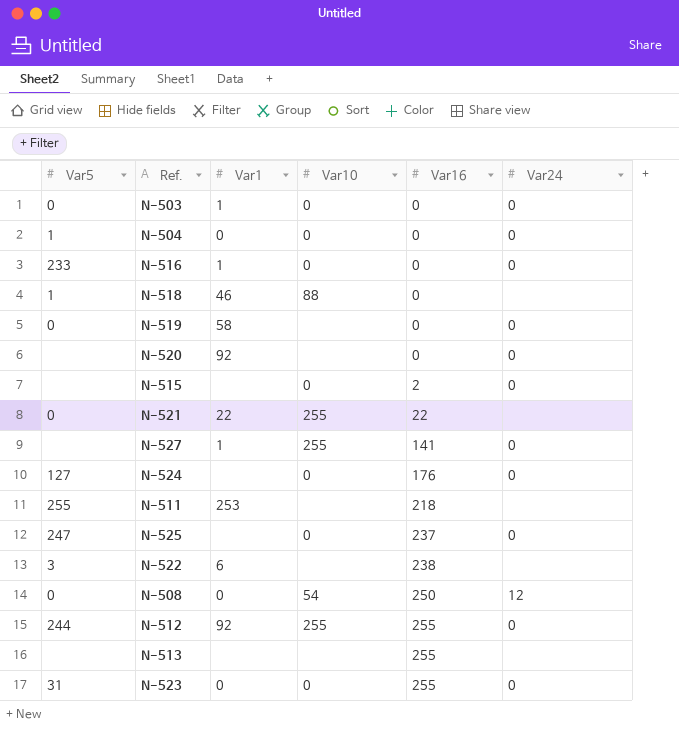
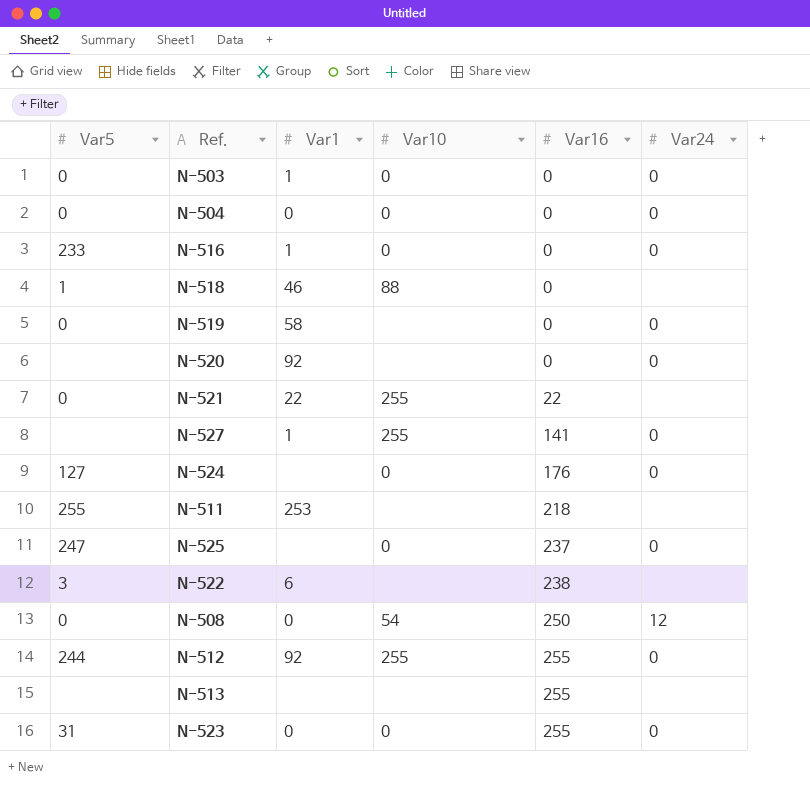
row N-515: none | none | 0 | 2 | 0 -> none
N-504 | Var5: 1 -> 0

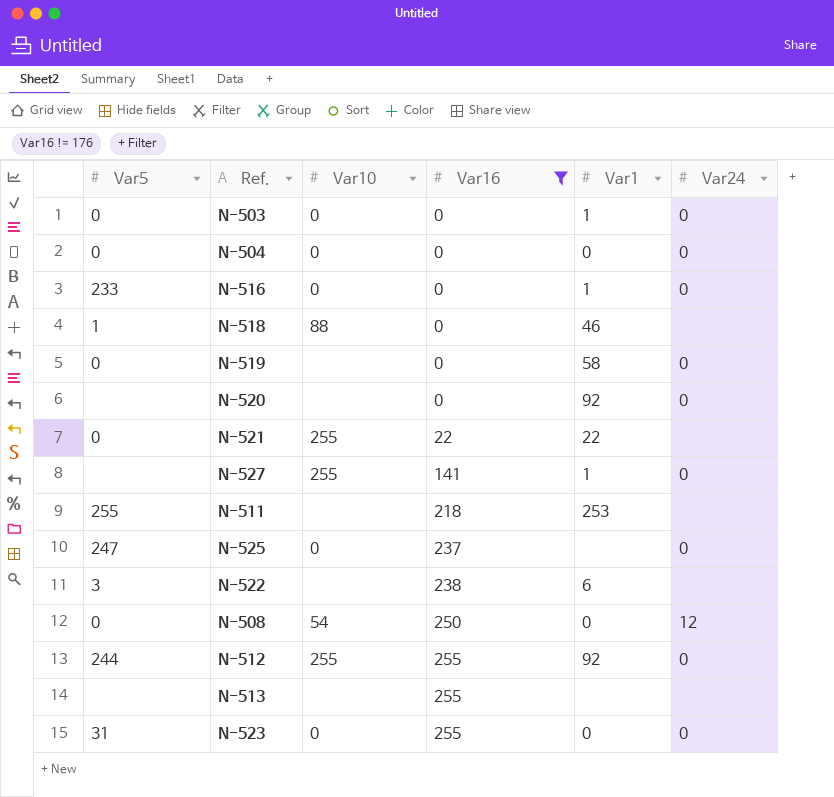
filter: none -> Var16 != 176
column Var1 | position: 3 -> 5

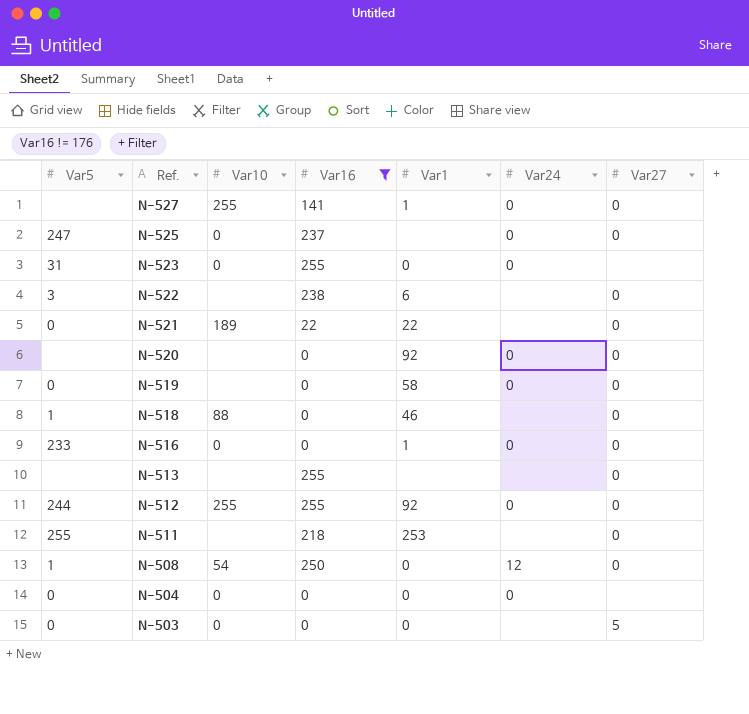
row order: Var16 ascending -> Ref. descending
column Var27 | position: none -> 7
N-521 | Var10: 255 -> 189
N-508 | Var5: 0 -> 1
N-503 | Var1: 1 -> 0
N-503 | Var24: 0 -> none

